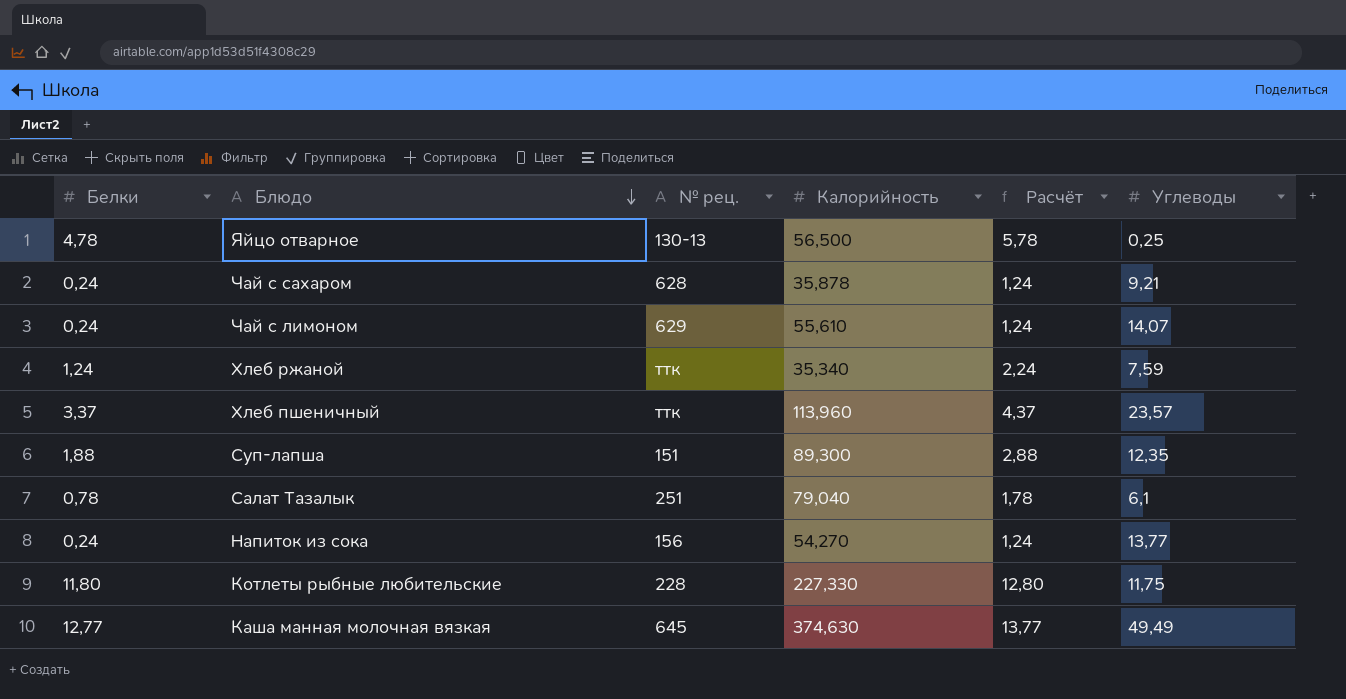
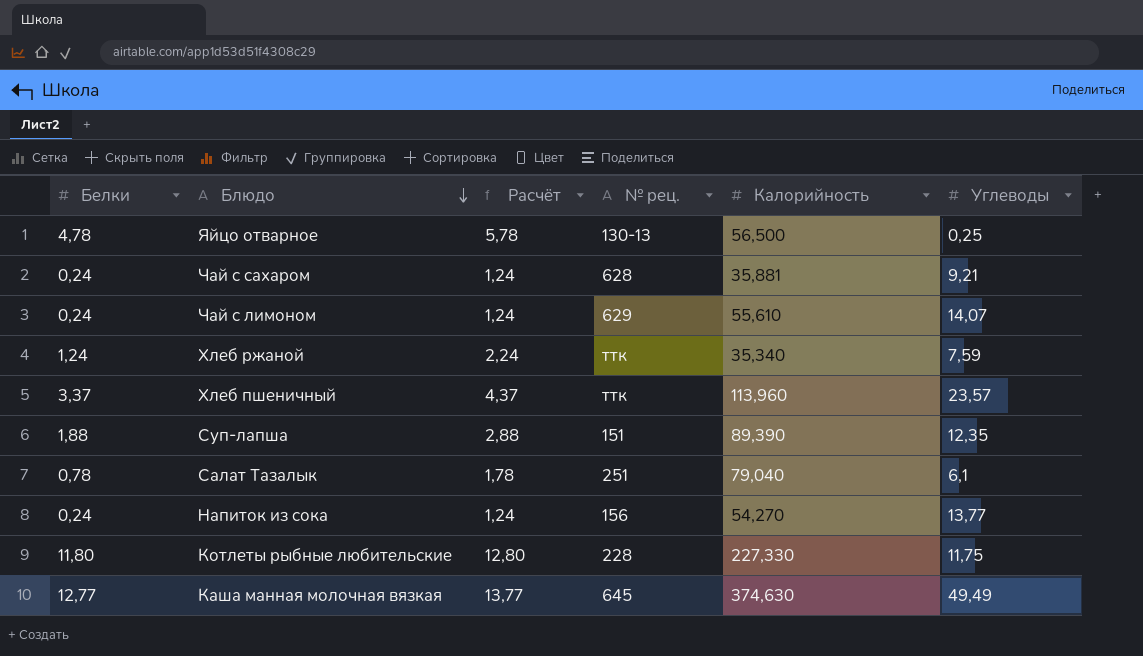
column Расчёт | position: 5 -> 3
Чай с сахаром | Калорийность: 35,878 -> 35,881
Суп-лапша | Калорийность: 89,300 -> 89,390

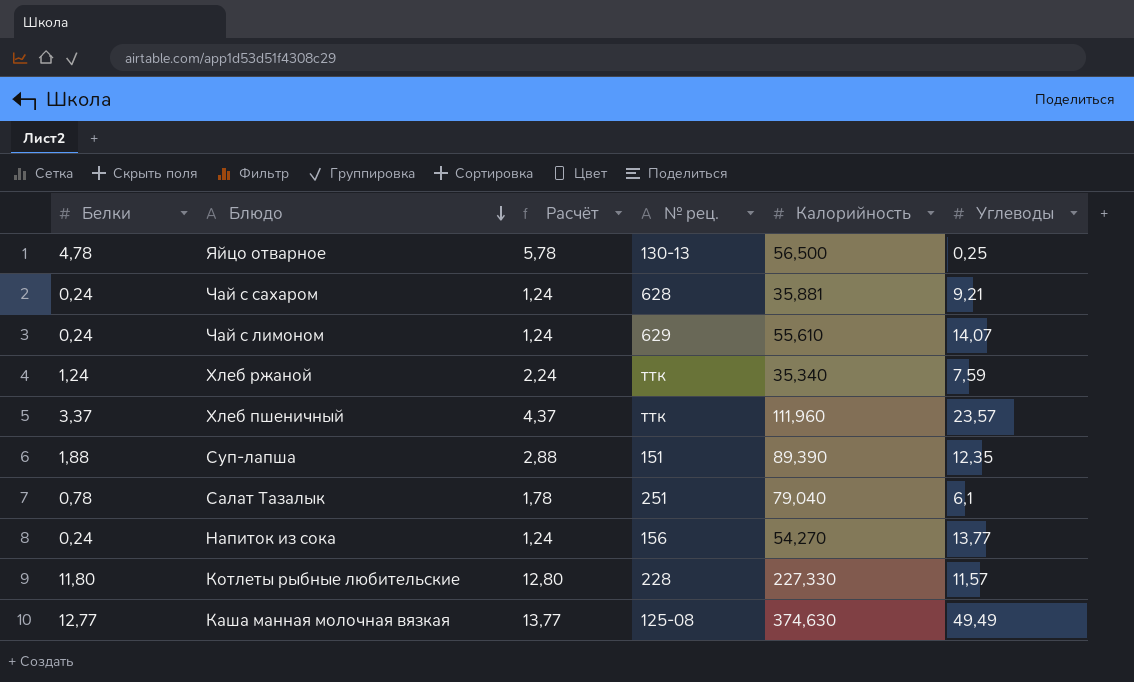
Хлеб пшеничный | Калорийность: 113,960 -> 111,960
Котлеты рыбные любительские | Углеводы: 11,75 -> 11,57
Каша манная молочная вязкая | № рец.: 645 -> 125-08

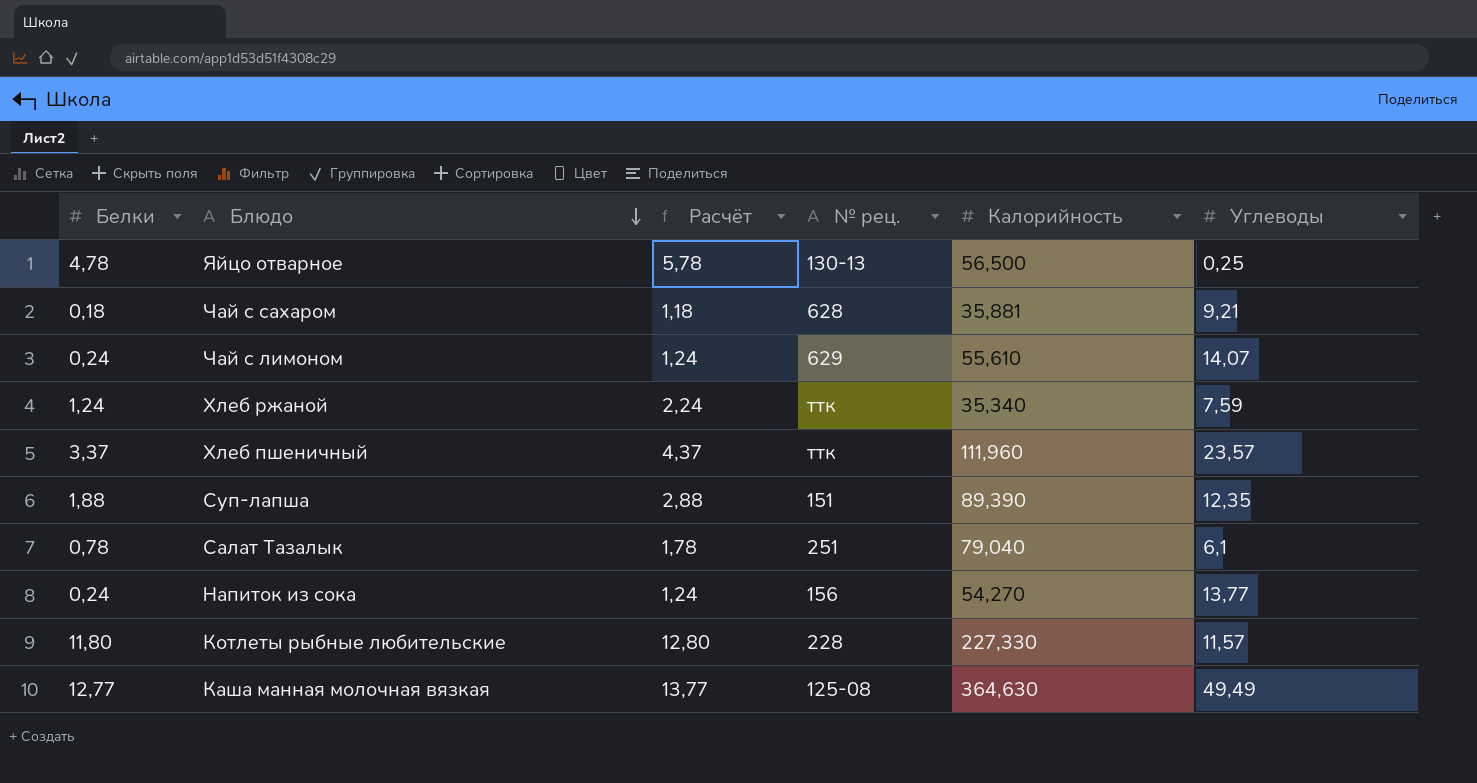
Чай с сахаром | Белки: 0,24 -> 0,18
Чай с сахаром | Расчёт: 1,24 -> 1,18
Каша манная молочная вязкая | Калорийность: 374,630 -> 364,630

